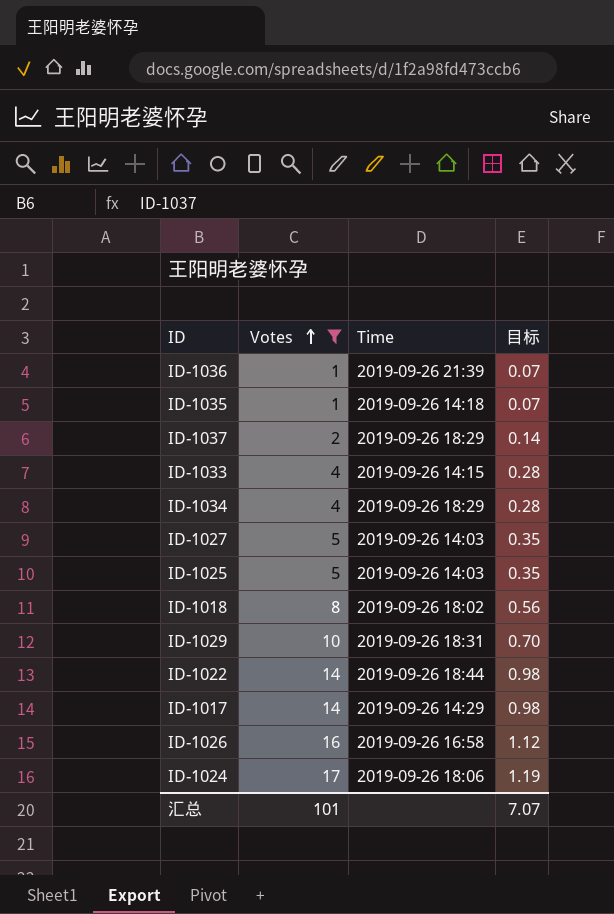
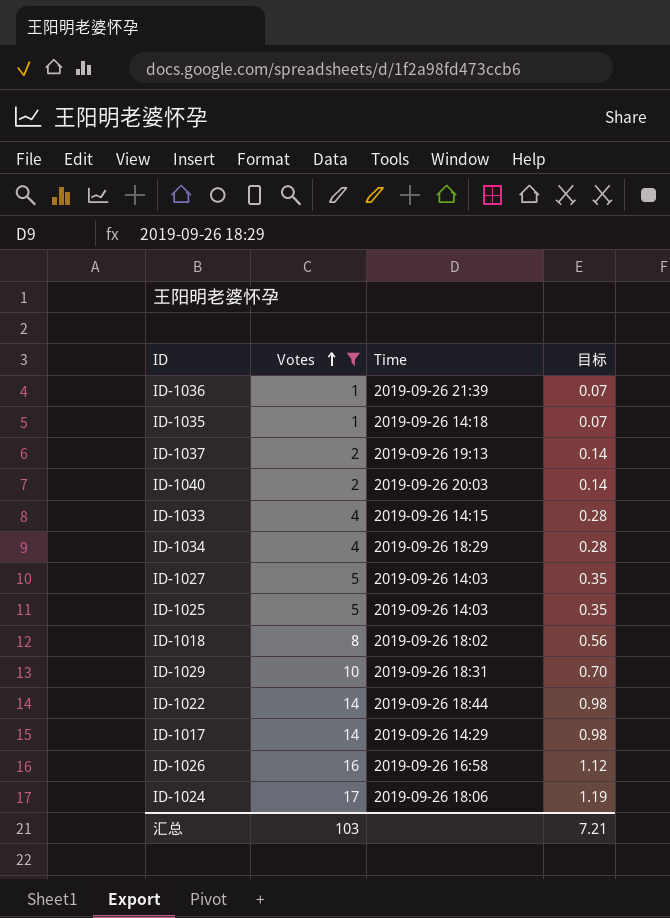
ID-1037 | Time: 2019-09-26 18:29 -> 2019-09-26 19:13
row ID-1040: none -> 2 | 2019-09-26 20:03 | 0.14
汇总 | Votes: 101 -> 103
汇总 | 目标: 7.07 -> 7.21

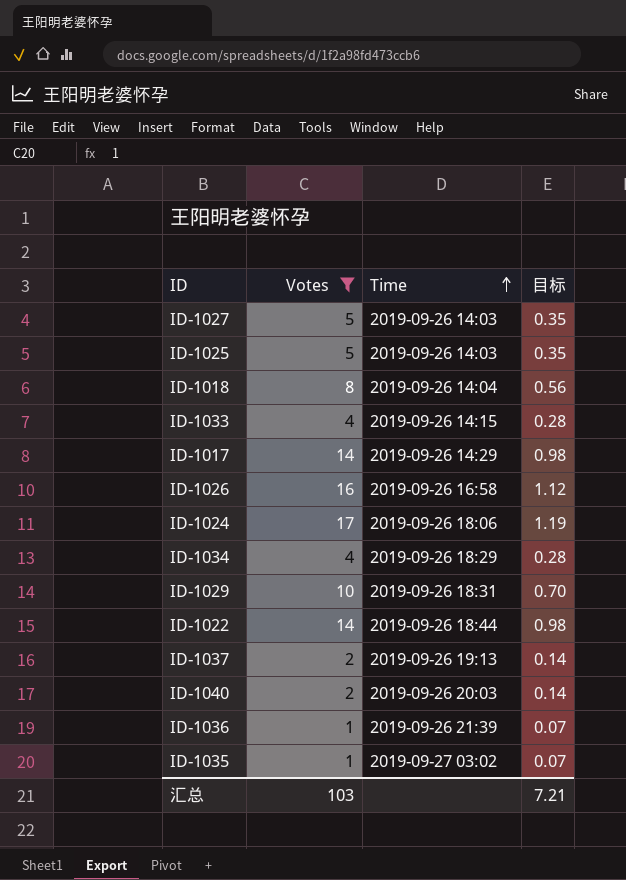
row order: Votes ascending -> Time ascending
ID-1018 | Time: 2019-09-26 18:02 -> 2019-09-26 14:04
ID-1035 | Time: 2019-09-26 14:18 -> 2019-09-27 03:02

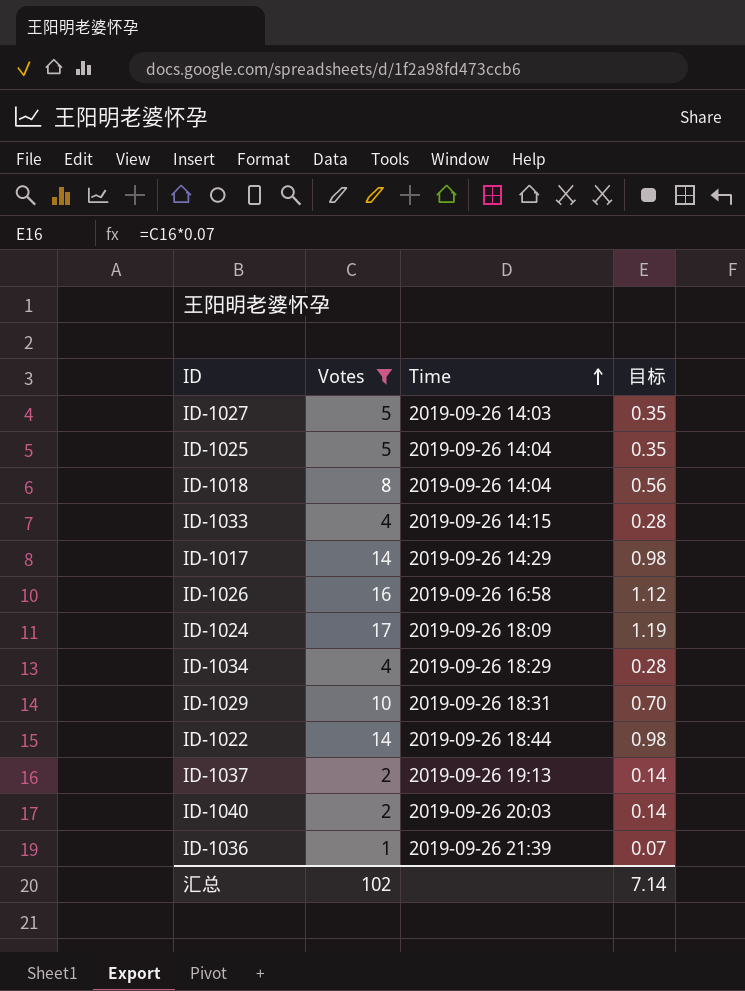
row ID-1035: 1 | 2019-09-27 03:02 | 0.07 -> none
ID-1025 | Time: 2019-09-26 14:03 -> 2019-09-26 14:04
ID-1024 | Time: 2019-09-26 18:06 -> 2019-09-26 18:09
汇总 | Votes: 103 -> 102
汇总 | 目标: 7.21 -> 7.14

